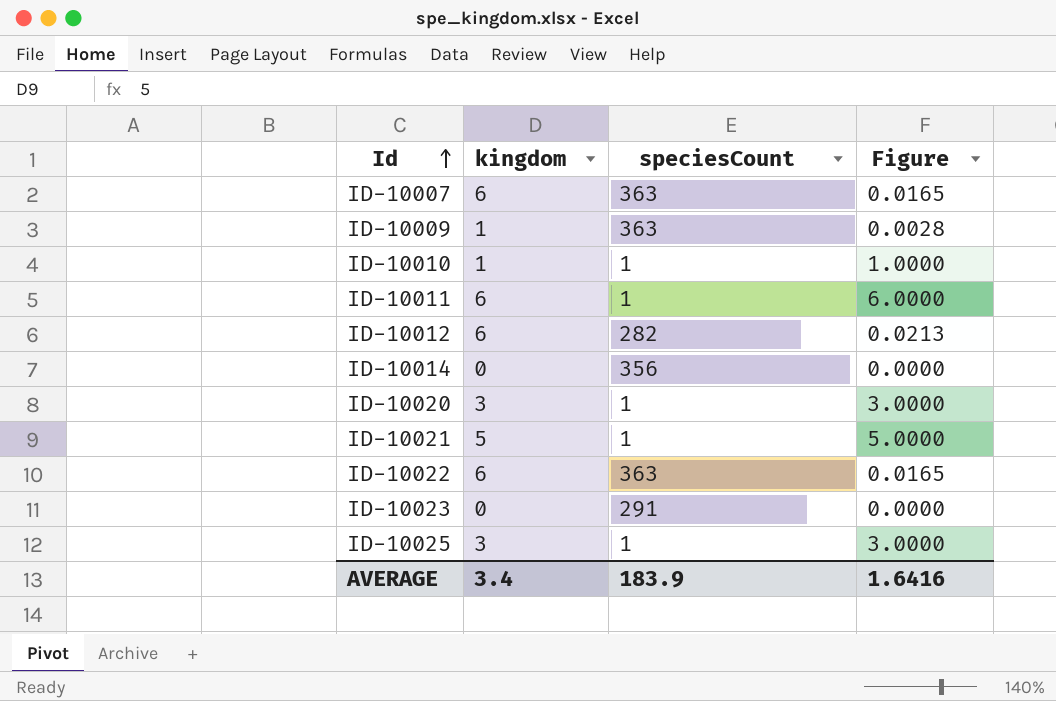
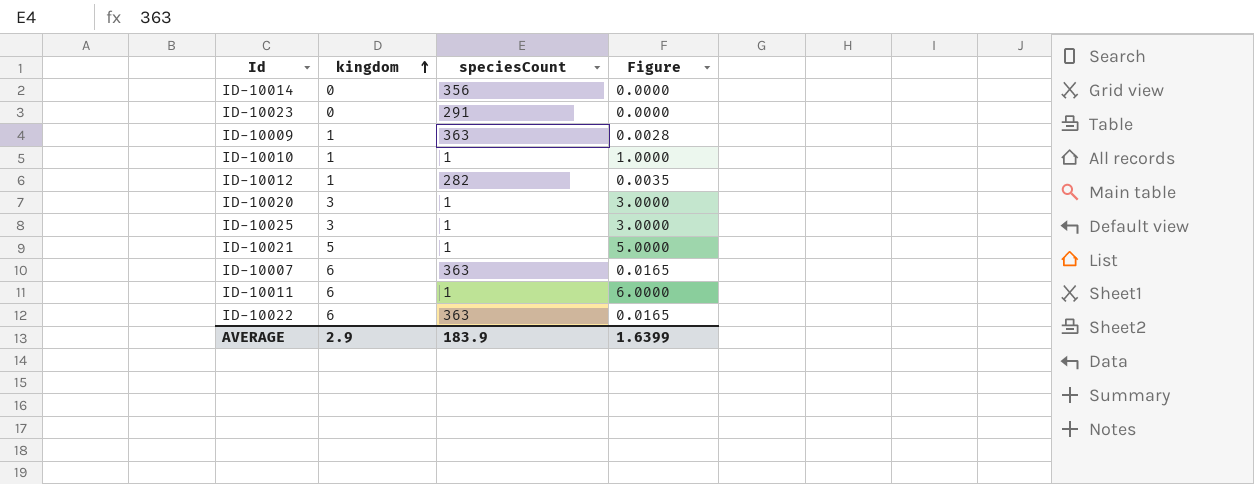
row order: Id ascending -> kingdom ascending
ID-10012 | kingdom: 6 -> 1
ID-10012 | Figure: 0.0213 -> 0.0035
AVERAGE | kingdom: 3.4 -> 2.9
AVERAGE | Figure: 1.6416 -> 1.6399

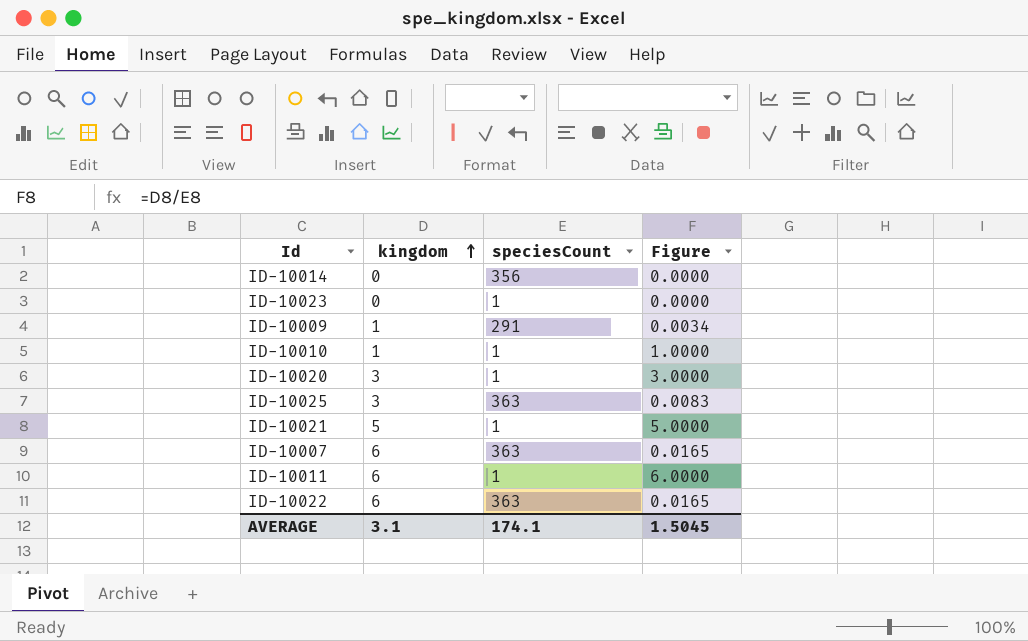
row ID-10012: 1 | 282 | 0.0035 -> none
ID-10023 | speciesCount: 291 -> 1
ID-10009 | speciesCount: 363 -> 291
ID-10009 | Figure: 0.0028 -> 0.0034
ID-10025 | speciesCount: 1 -> 363
ID-10025 | Figure: 3.0000 -> 0.0083
AVERAGE | kingdom: 2.9 -> 3.1
AVERAGE | speciesCount: 183.9 -> 174.1
AVERAGE | Figure: 1.6399 -> 1.5045

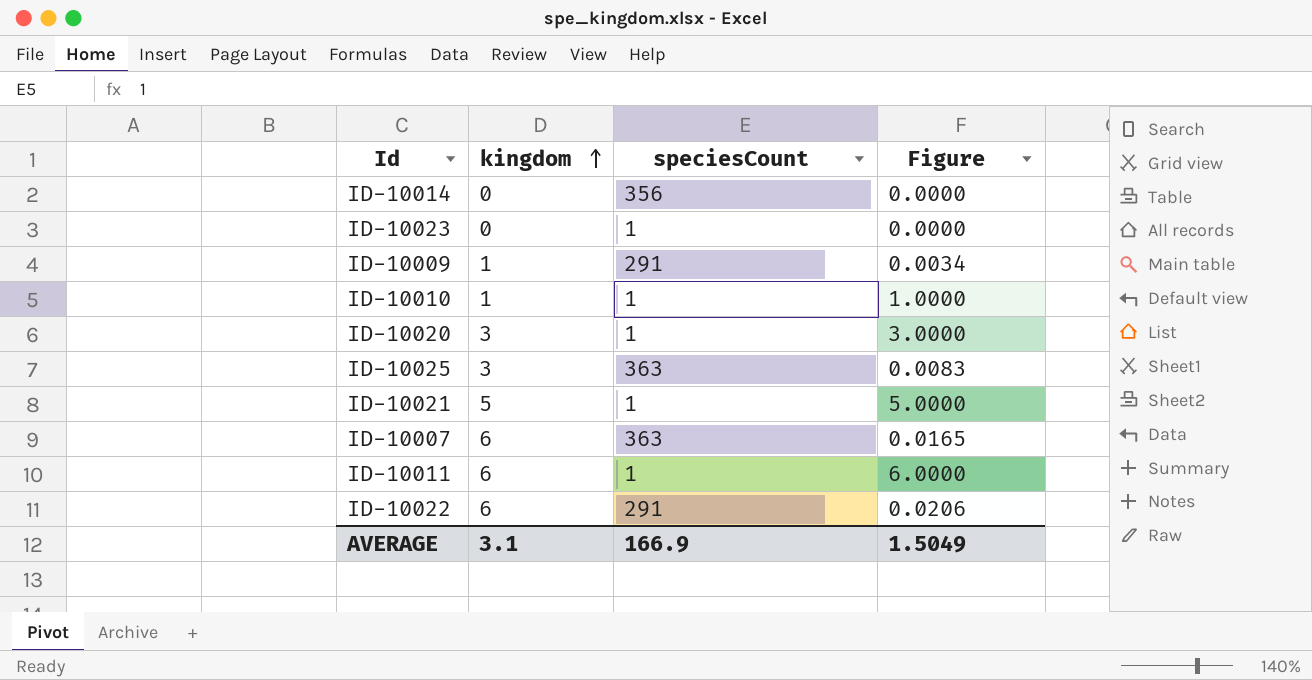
ID-10022 | speciesCount: 363 -> 291
ID-10022 | Figure: 0.0165 -> 0.0206
AVERAGE | speciesCount: 174.1 -> 166.9
AVERAGE | Figure: 1.5045 -> 1.5049

